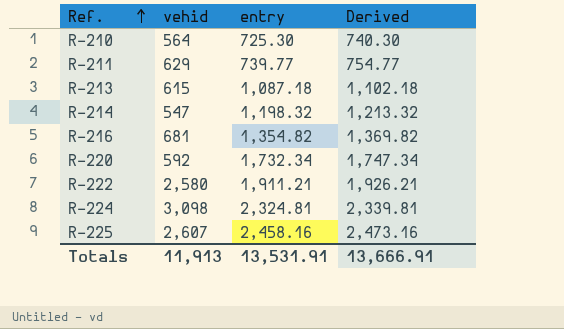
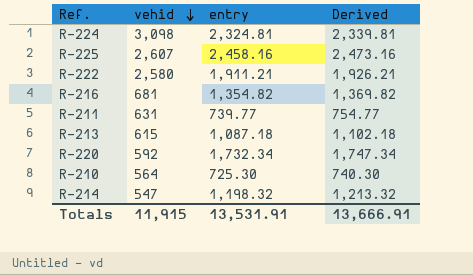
row order: Ref. ascending -> vehid descending
R-211 | vehid: 629 -> 631
Totals | vehid: 11,913 -> 11,915

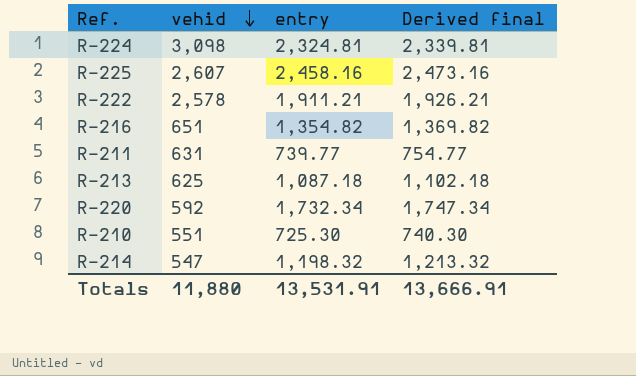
column name: Derived -> Derived final
R-222 | vehid: 2,580 -> 2,578
R-216 | vehid: 681 -> 651
R-213 | vehid: 615 -> 625
R-210 | vehid: 564 -> 551
Totals | vehid: 11,915 -> 11,880

